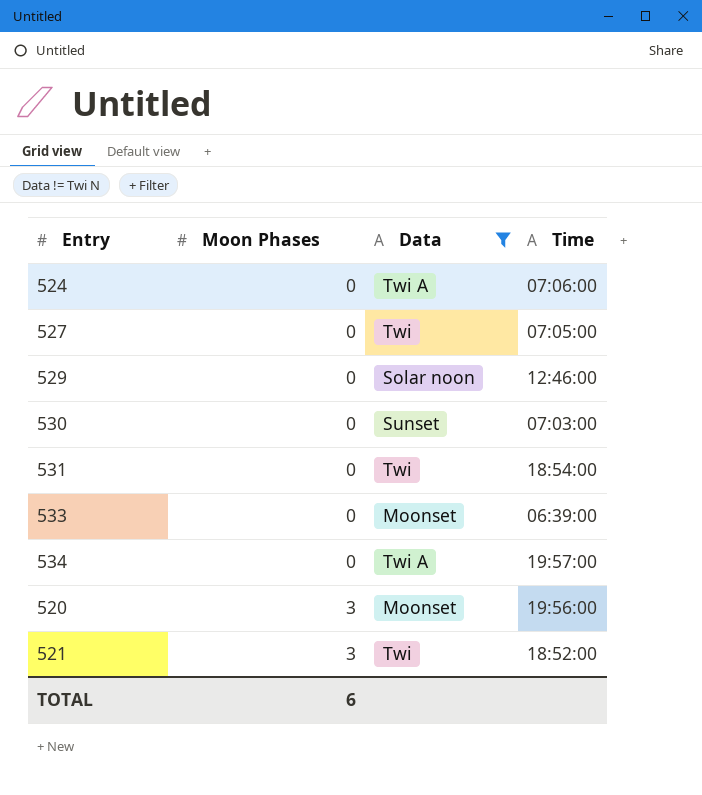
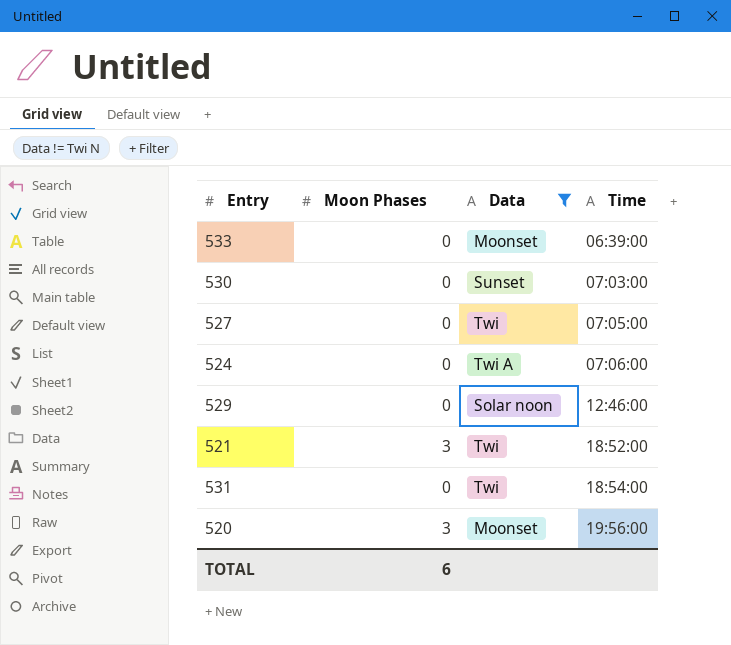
row order: Moon Phases ascending -> Time ascending
row 534: 0 | Twi A | 19:57:00 -> none

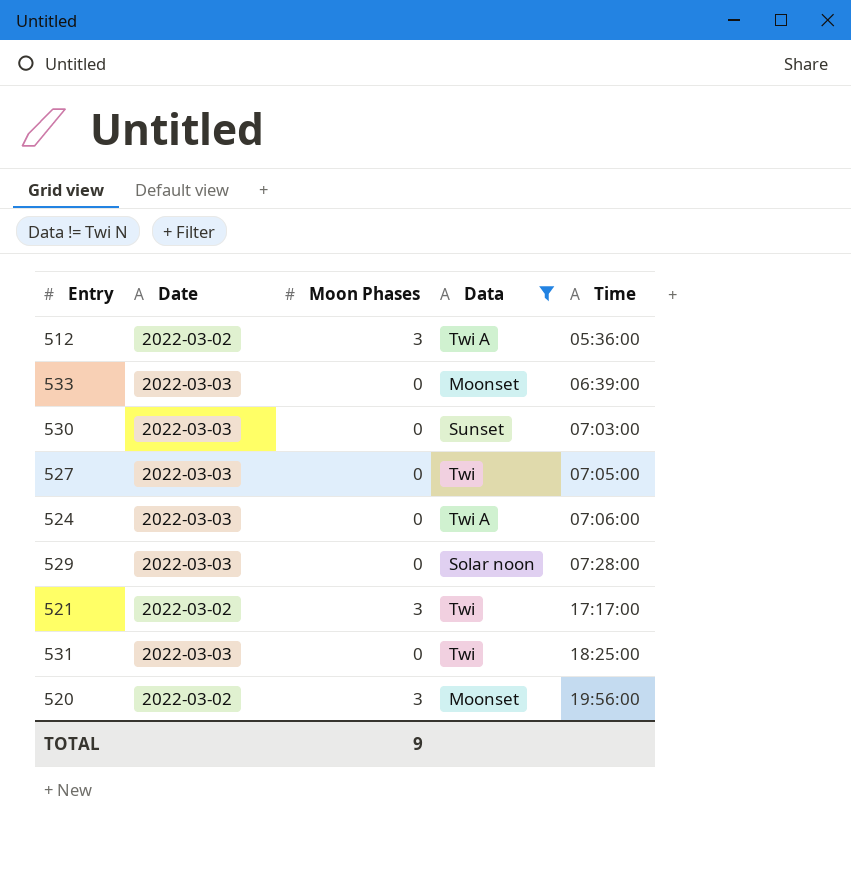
column Date | position: none -> 2
row 512: none -> 2022-03-02 | 3 | Twi A | 05:36:00
529 | Time: 12:46:00 -> 07:28:00
521 | Time: 18:52:00 -> 17:17:00
531 | Time: 18:54:00 -> 18:25:00
TOTAL | Moon Phases: 6 -> 9

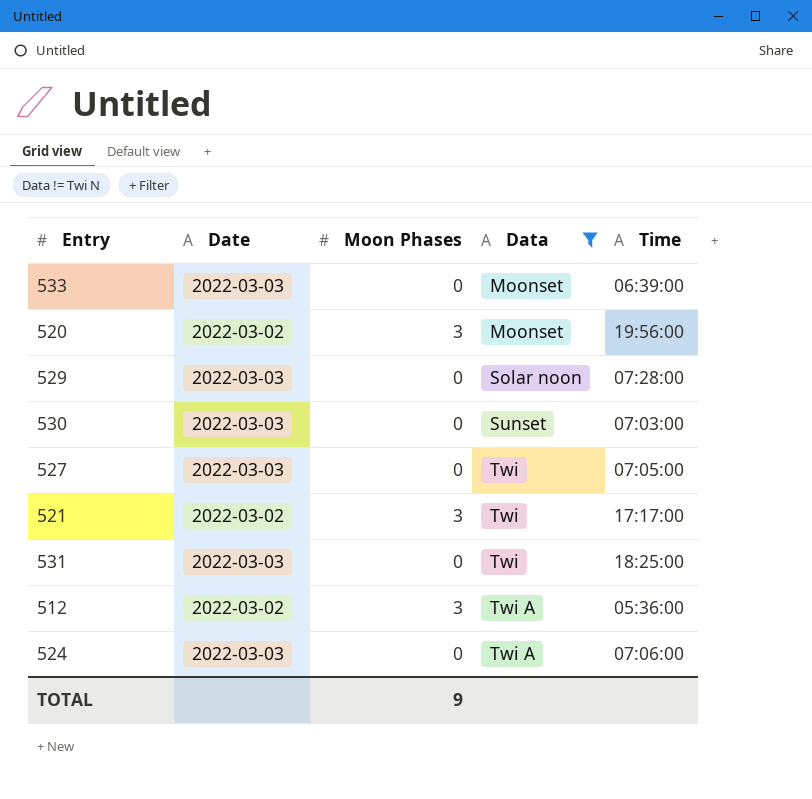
row order: Time ascending -> Data ascending

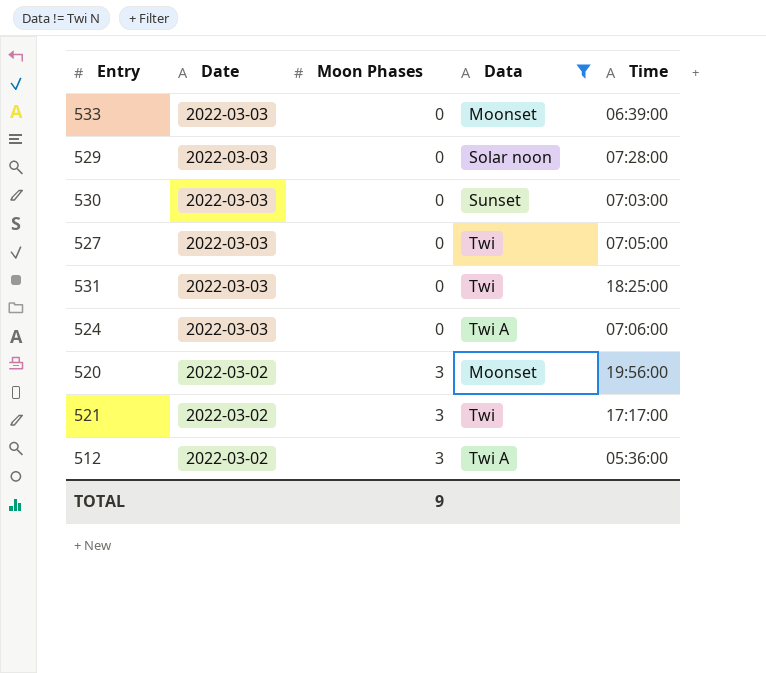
row order: Data ascending -> Date descending

